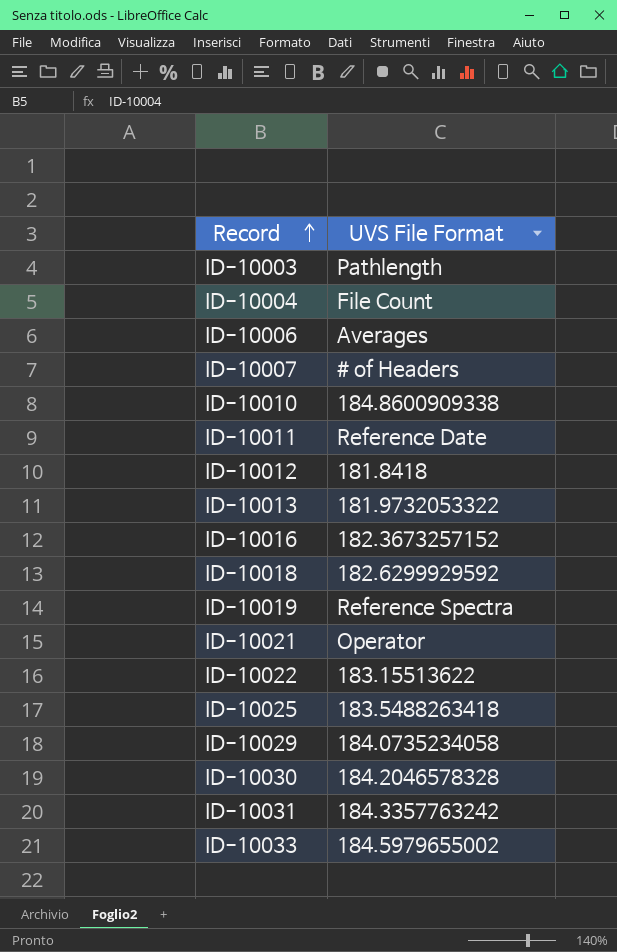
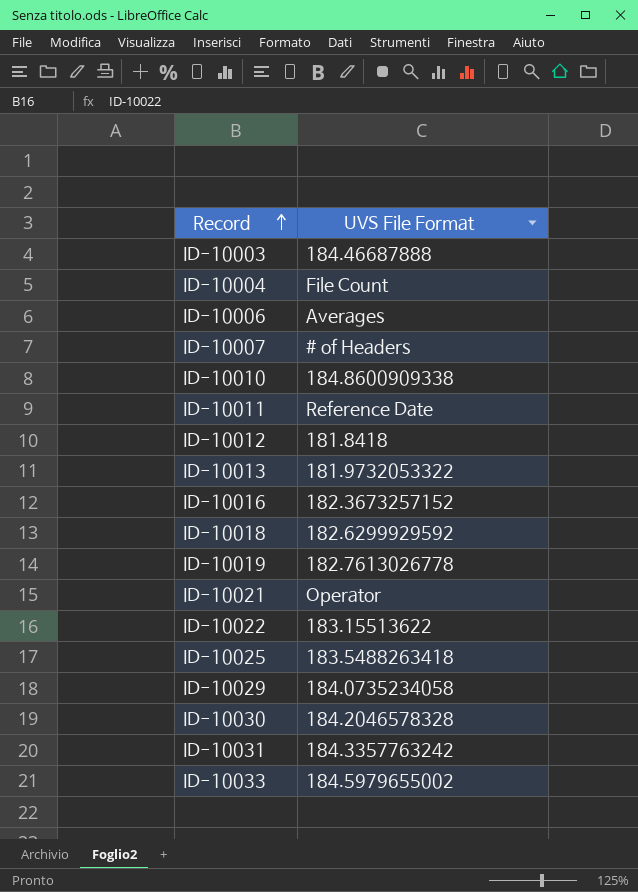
ID-10003 | UVS File Format: Pathlength -> 184.46687888
ID-10019 | UVS File Format: Reference Spectra -> 182.7613026778

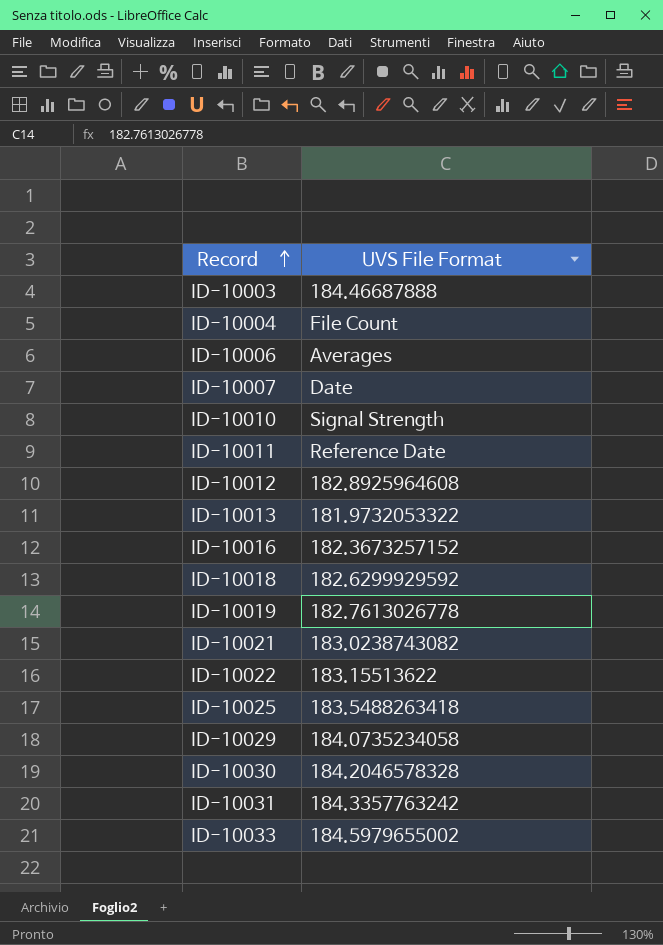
ID-10007 | UVS File Format: # of Headers -> Date
ID-10010 | UVS File Format: 184.8600909338 -> Signal Strength
ID-10012 | UVS File Format: 181.8418 -> 182.8925964608
ID-10021 | UVS File Format: Operator -> 183.0238743082

